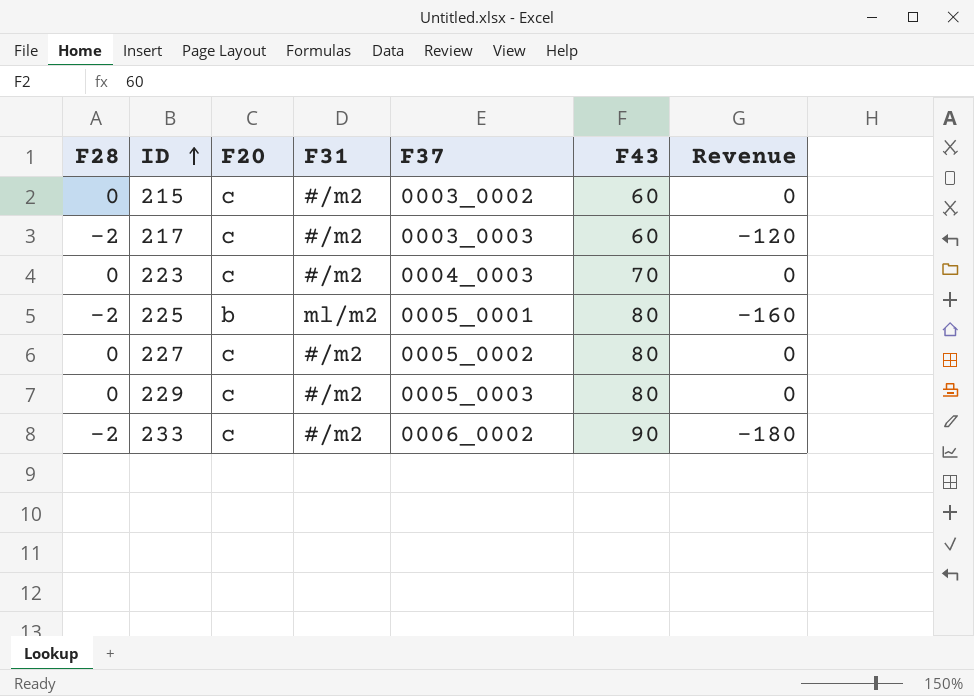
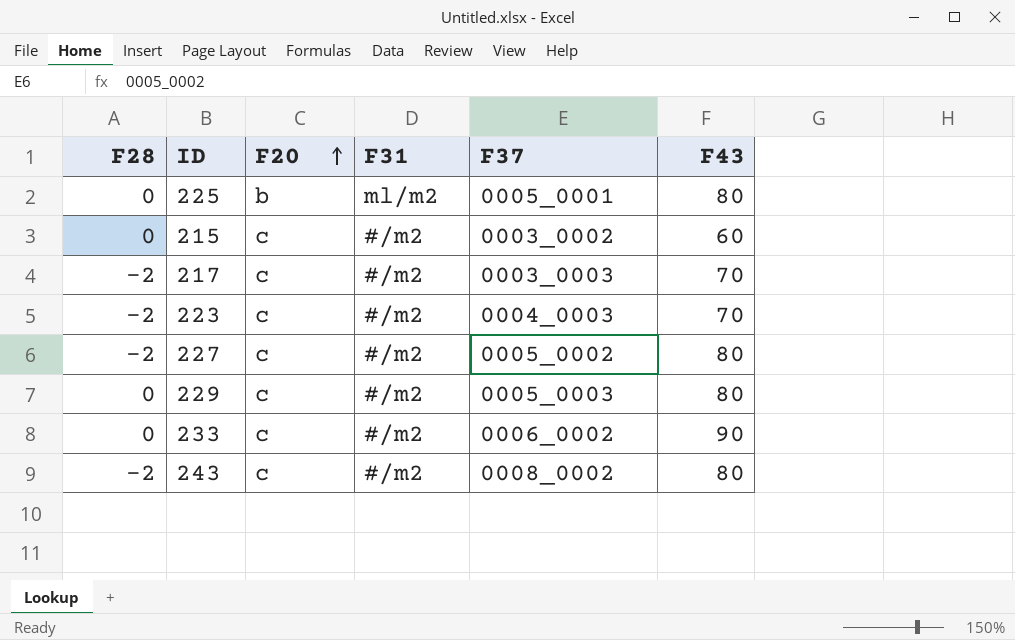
row order: ID ascending -> F20 ascending
column Revenue | formula: [F28] * [F43] -> none
225 | F28: -2 -> 0
217 | F43: 60 -> 70
223 | F28: 0 -> -2
227 | F28: 0 -> -2
233 | F28: -2 -> 0
row 243: none -> -2 | c | #/m2 | 0008_0002 | 80

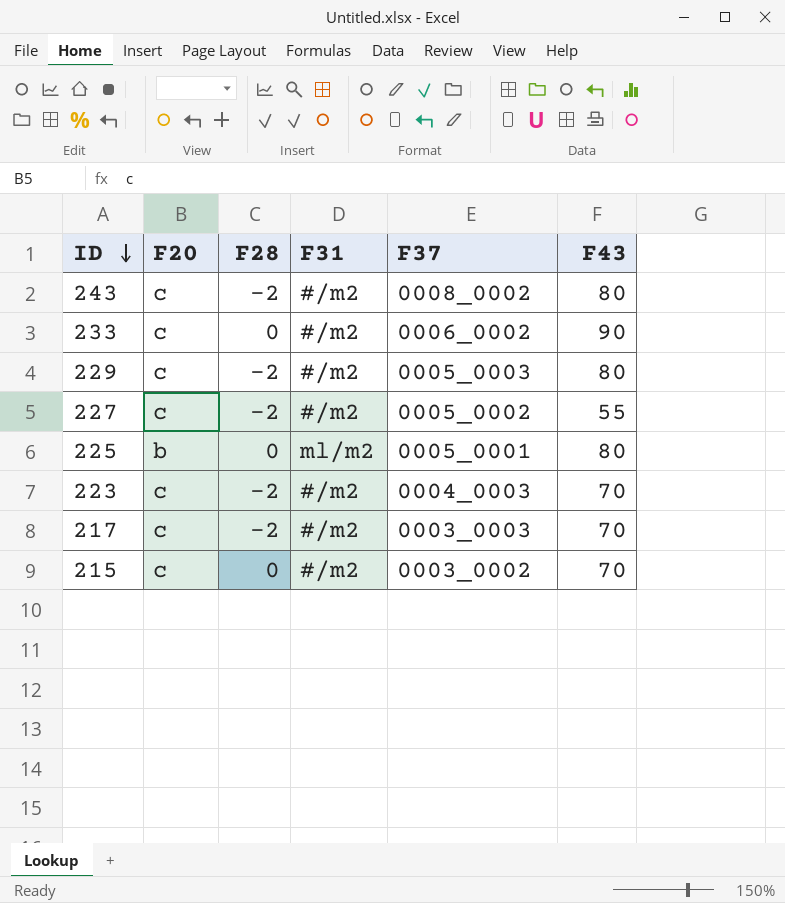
row order: F20 ascending -> ID descending
column F28 | position: 1 -> 3
229 | F28: 0 -> -2
227 | F43: 80 -> 55
215 | F43: 60 -> 70

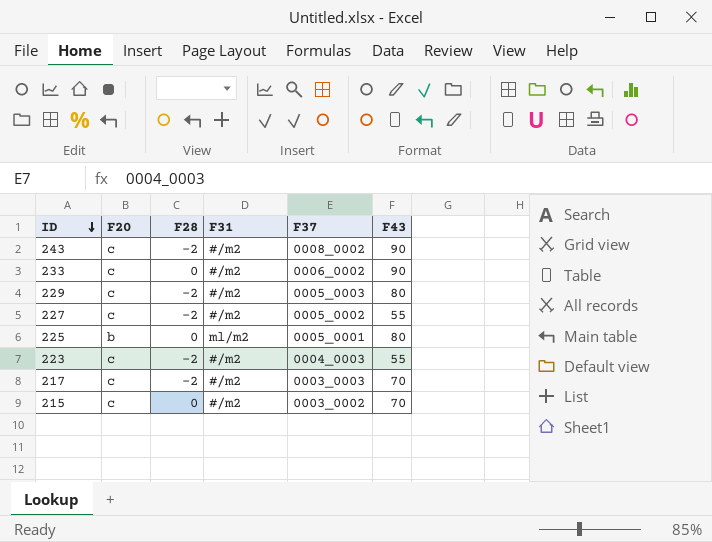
243 | F43: 80 -> 90
223 | F43: 70 -> 55

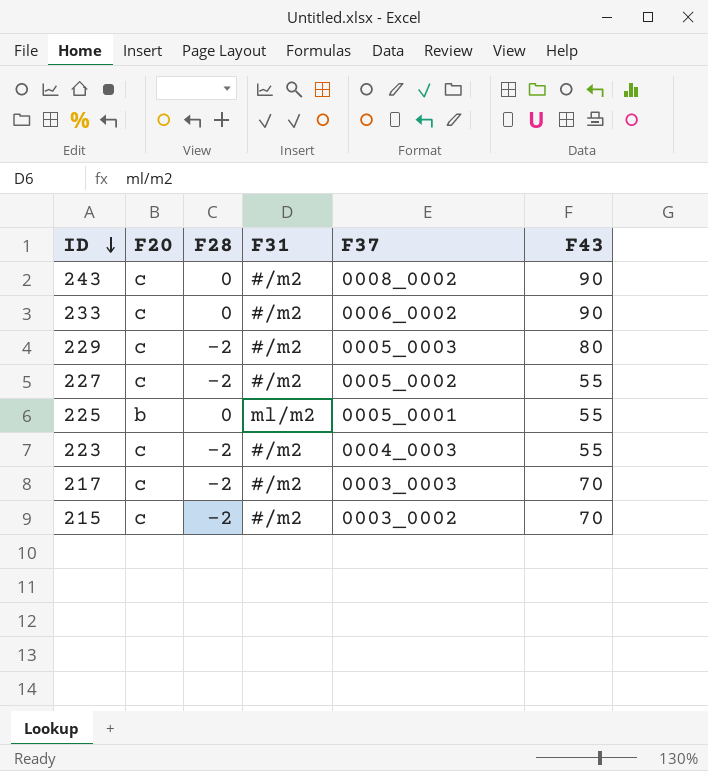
243 | F28: -2 -> 0
225 | F43: 80 -> 55
215 | F28: 0 -> -2

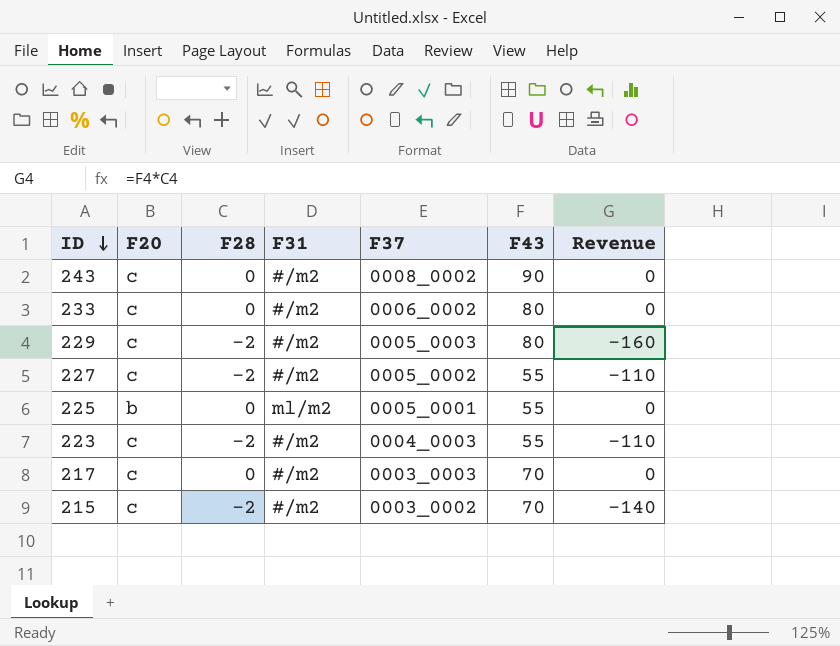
column Revenue | formula: none -> [F28] * [F43]
233 | F43: 90 -> 80
217 | F28: -2 -> 0

